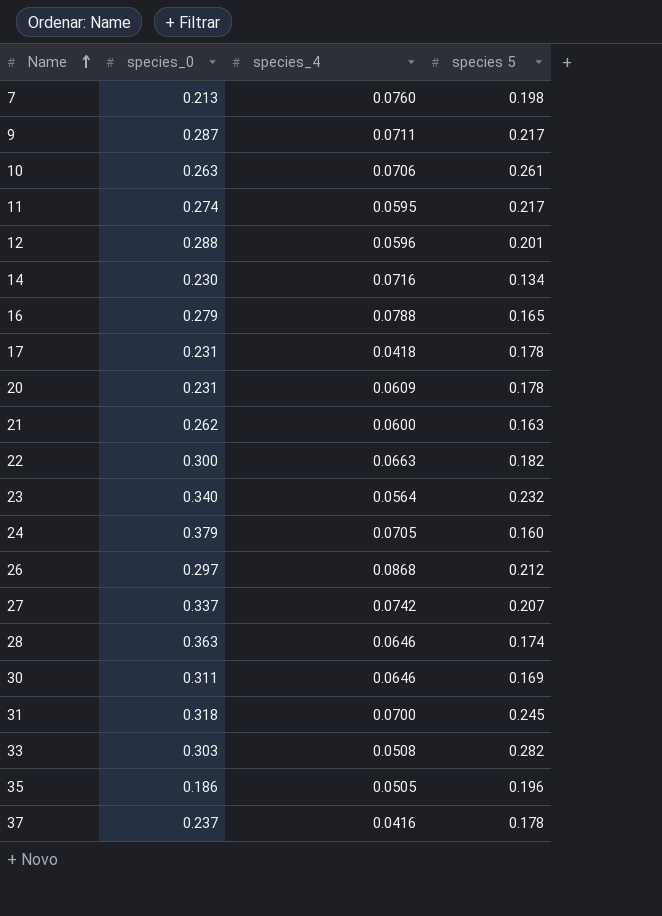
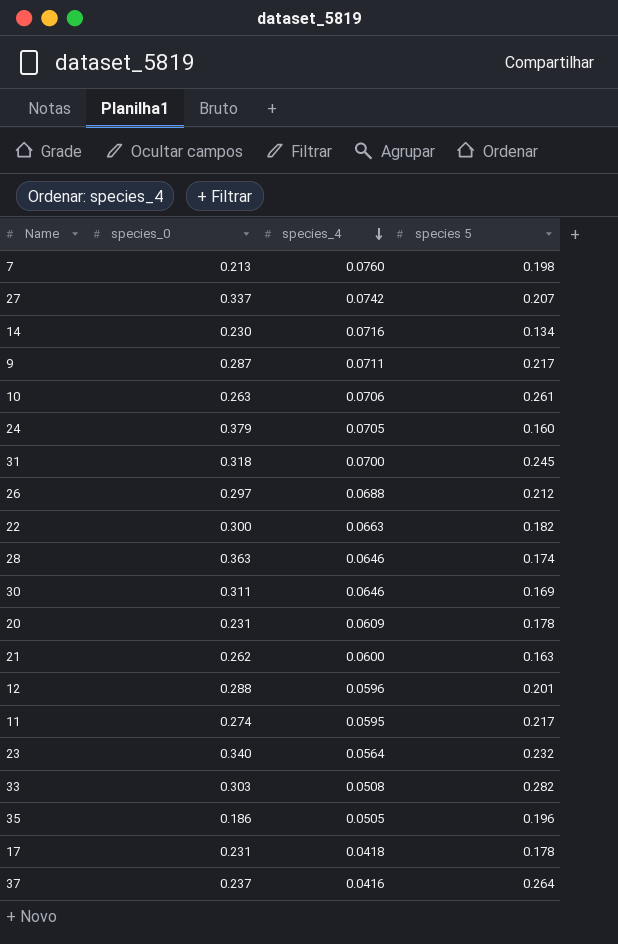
row order: Name ascending -> species_4 descending
row 16: 0.279 | 0.0788 | 0.165 -> none
26 | species_4: 0.0868 -> 0.0688
37 | species 5: 0.178 -> 0.264

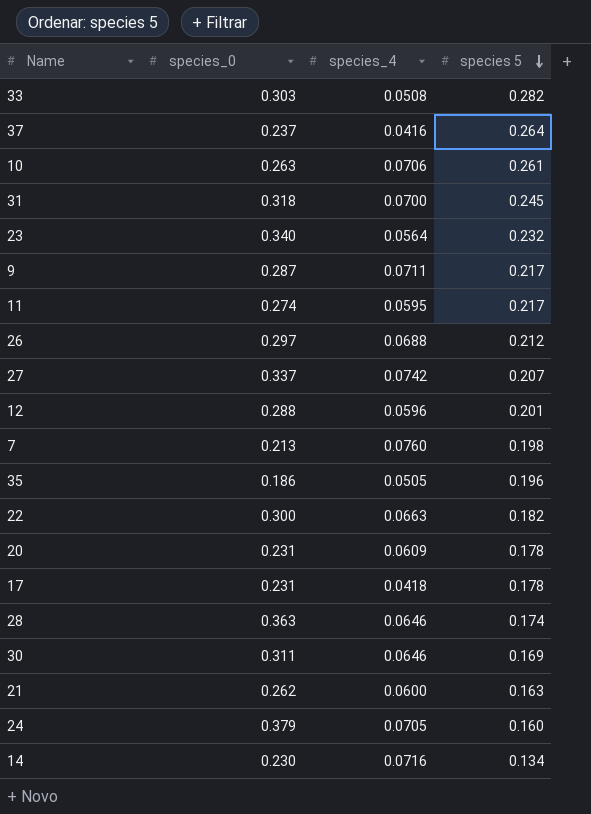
row order: species_4 descending -> species 5 descending

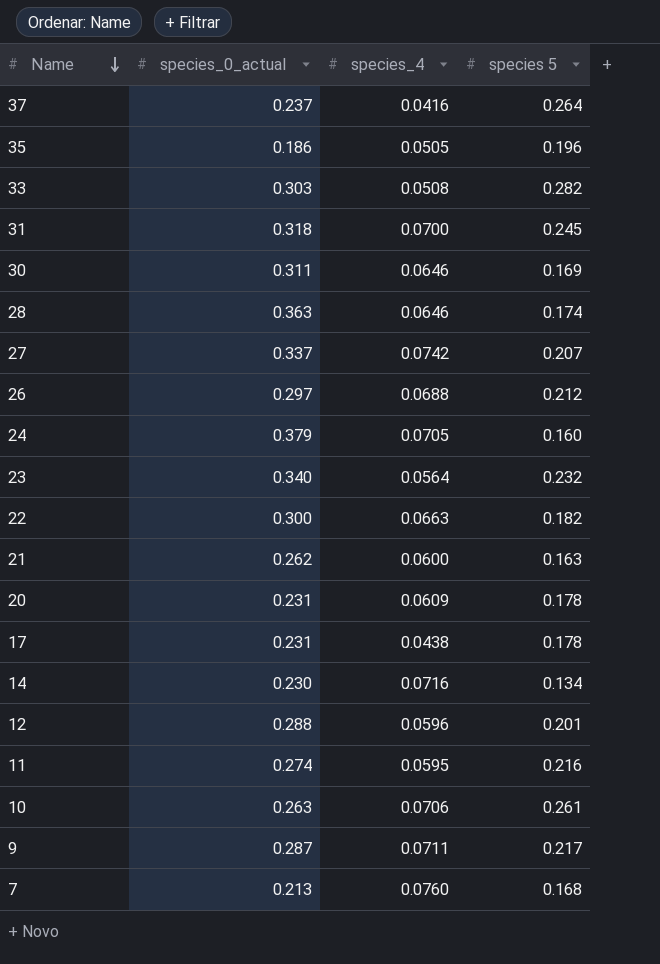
row order: species 5 descending -> Name descending
column name: species_0 -> species_0_actual
17 | species_4: 0.0418 -> 0.0438
11 | species 5: 0.217 -> 0.216
7 | species 5: 0.198 -> 0.168

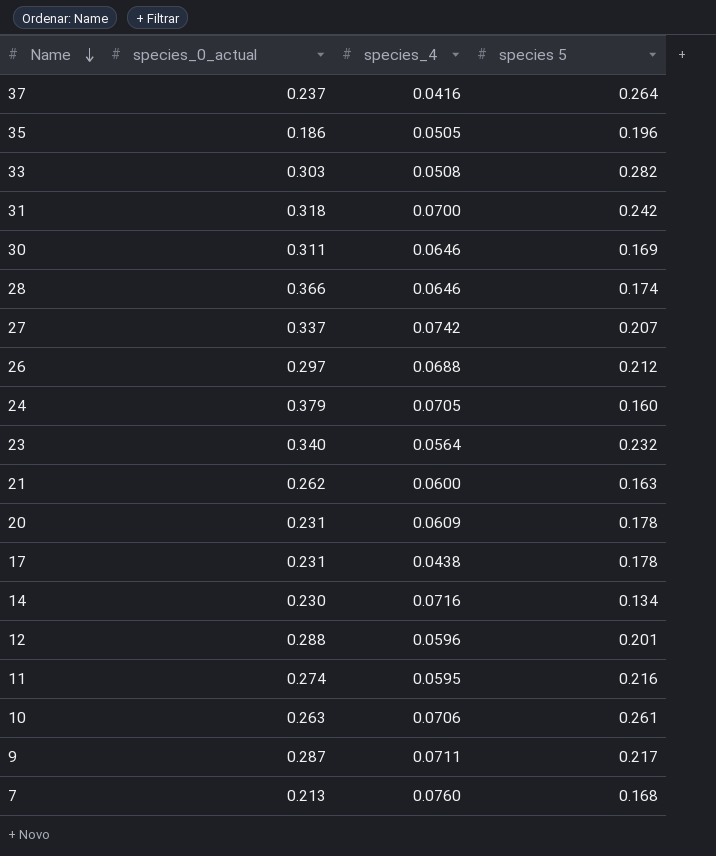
row 22: 0.300 | 0.0663 | 0.182 -> none
31 | species 5: 0.245 -> 0.242
28 | species_0_actual: 0.363 -> 0.366

